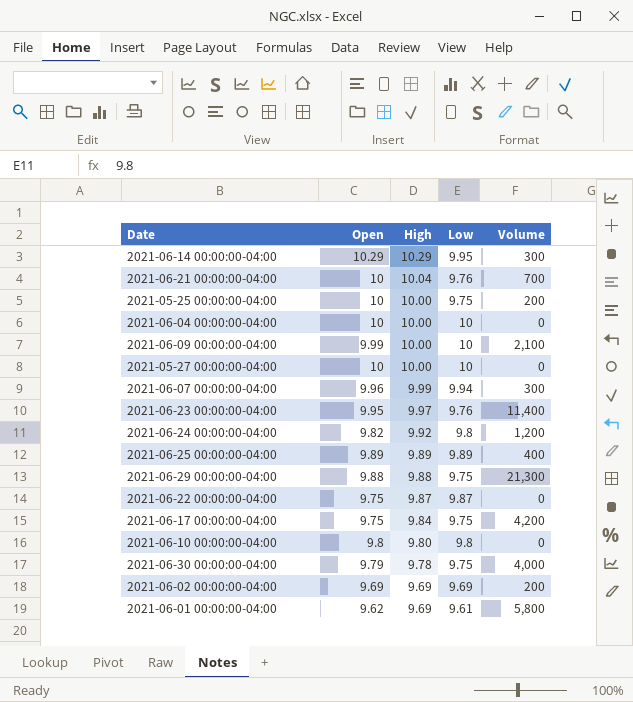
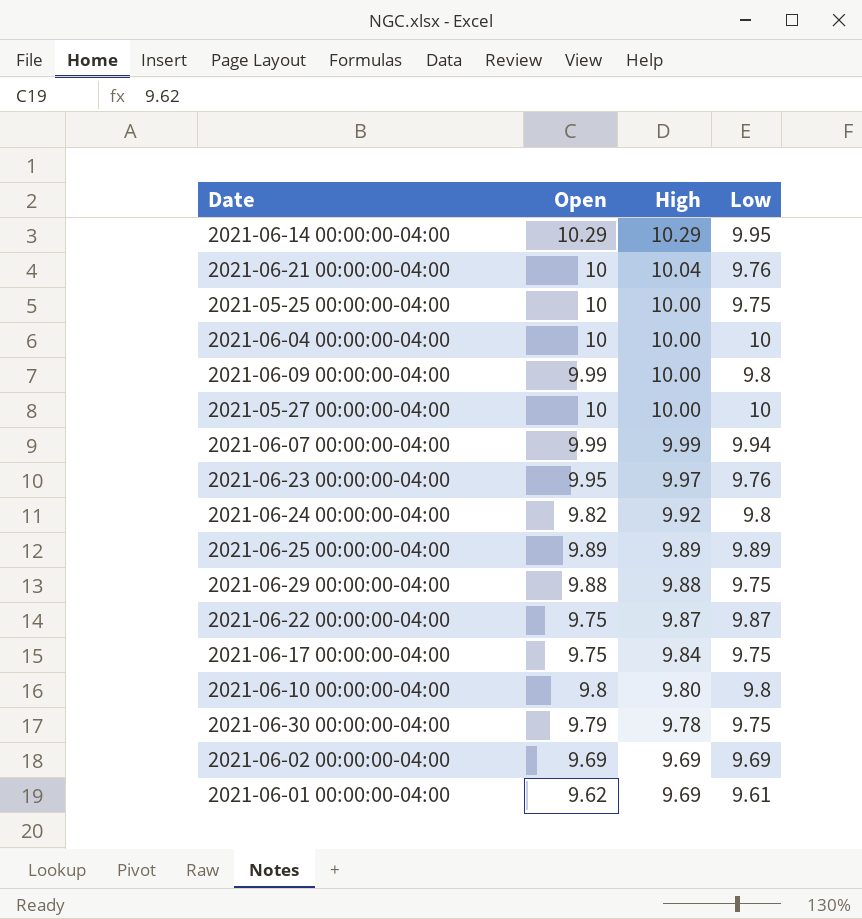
column Volume | position: 5 -> none
2021-06-09 00:00:00-04:00 | Low: 10 -> 9.8
2021-06-07 00:00:00-04:00 | Open: 9.96 -> 9.99

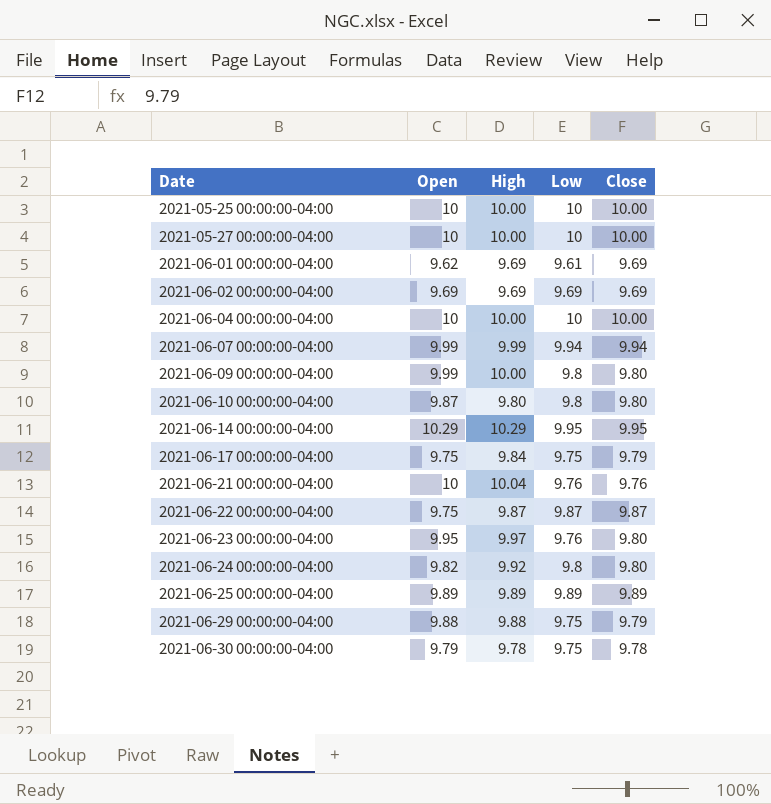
row order: High descending -> Date ascending
column Close | position: none -> 5
2021-05-25 00:00:00-04:00 | Low: 9.75 -> 10
2021-06-10 00:00:00-04:00 | Open: 9.8 -> 9.87

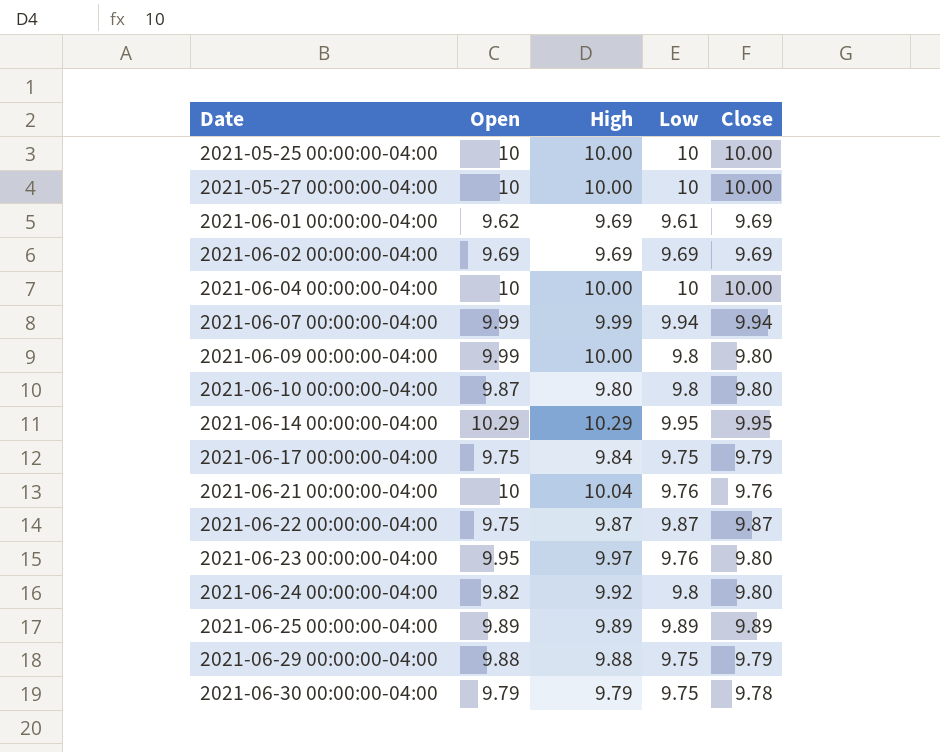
2021-06-30 00:00:00-04:00 | High: 9.78 -> 9.79

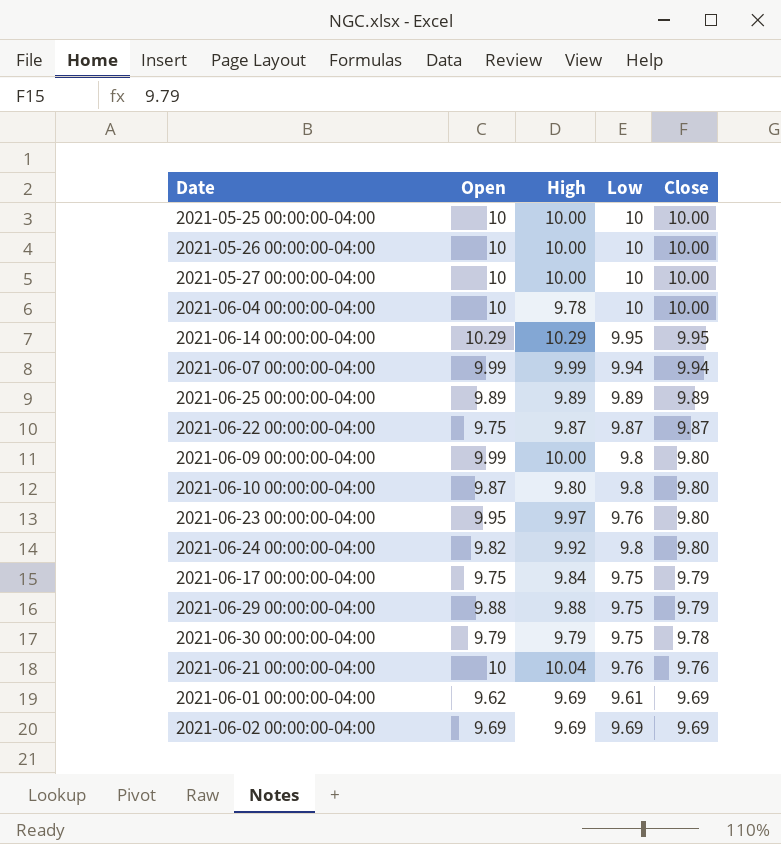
row order: Date ascending -> Close descending
row 2021-05-26 00:00:00-04:00: none -> 10 | 10.00 | 10 | 10.00
2021-06-04 00:00:00-04:00 | High: 10.00 -> 9.78

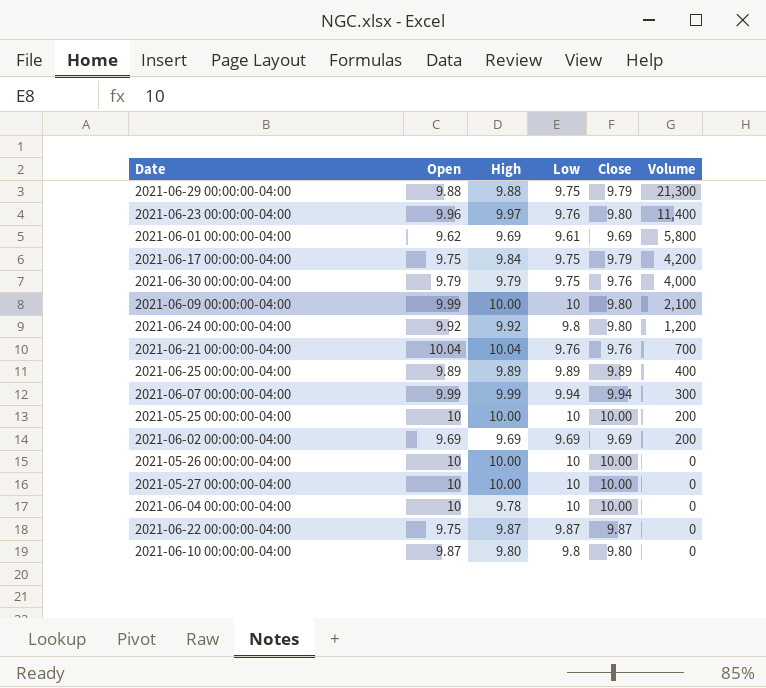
row order: Close descending -> Volume descending
column Volume | position: none -> 6
row 2021-06-14 00:00:00-04:00: 10.29 | 10.29 | 9.95 | 9.95 -> none
2021-06-23 00:00:00-04:00 | Open: 9.95 -> 9.96
2021-06-30 00:00:00-04:00 | Close: 9.78 -> 9.76
2021-06-09 00:00:00-04:00 | Low: 9.8 -> 10
2021-06-24 00:00:00-04:00 | Open: 9.82 -> 9.92
2021-06-21 00:00:00-04:00 | Open: 10 -> 10.04

